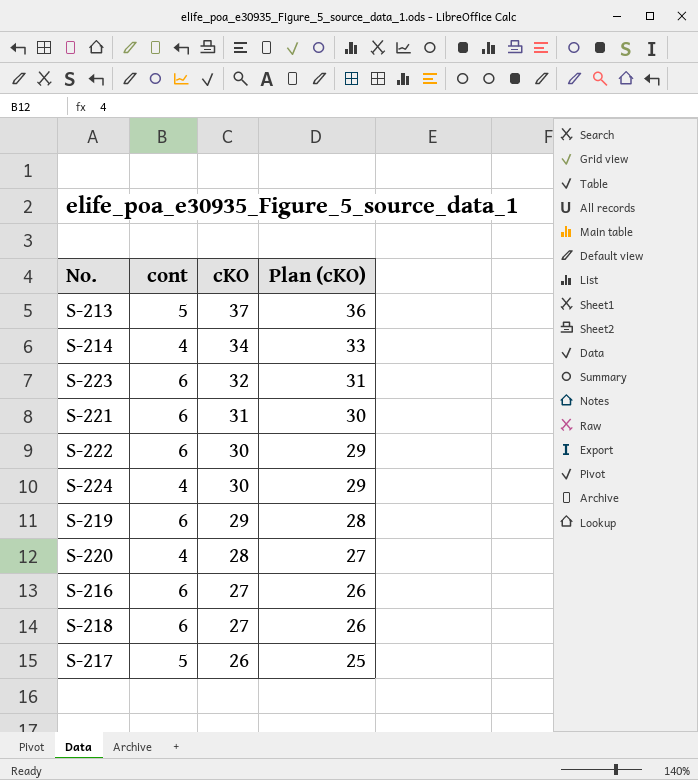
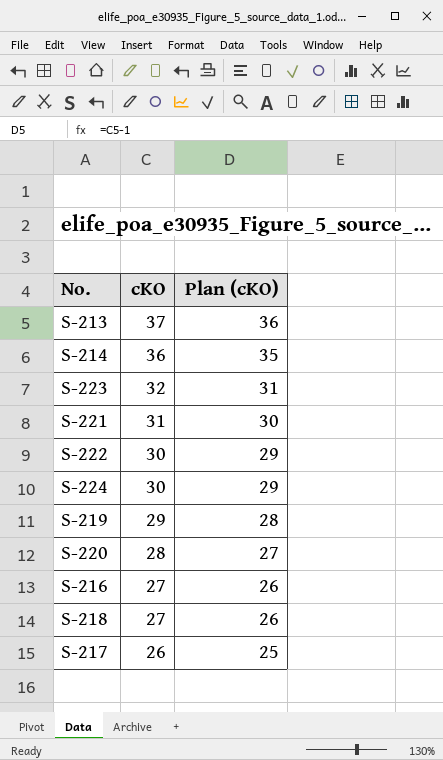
column cont | position: 2 -> none
S-214 | cKO: 34 -> 36
S-214 | Plan (cKO): 33 -> 35

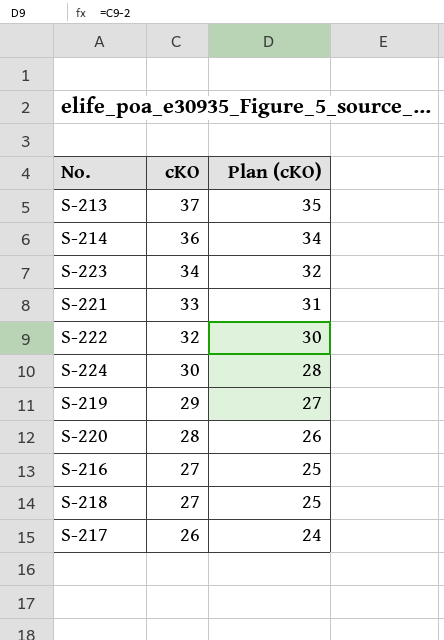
column Plan (cKO) | formula: [cKO] - 1 -> [cKO] - 2
S-223 | cKO: 32 -> 34
S-221 | cKO: 31 -> 33
S-222 | cKO: 30 -> 32

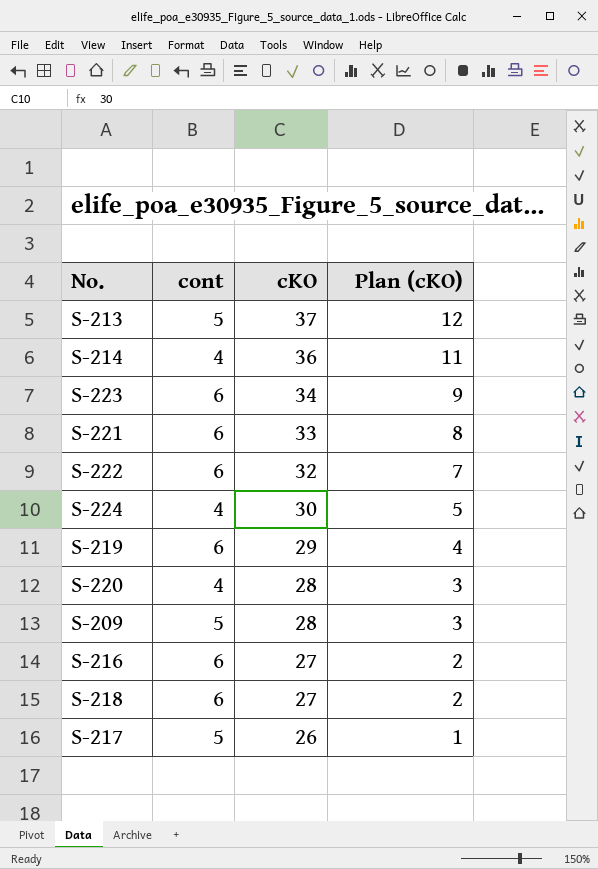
column cont | position: none -> 2
column Plan (cKO) | formula: [cKO] - 2 -> [cKO] - 25
row S-209: none -> 5 | 28 | 3

